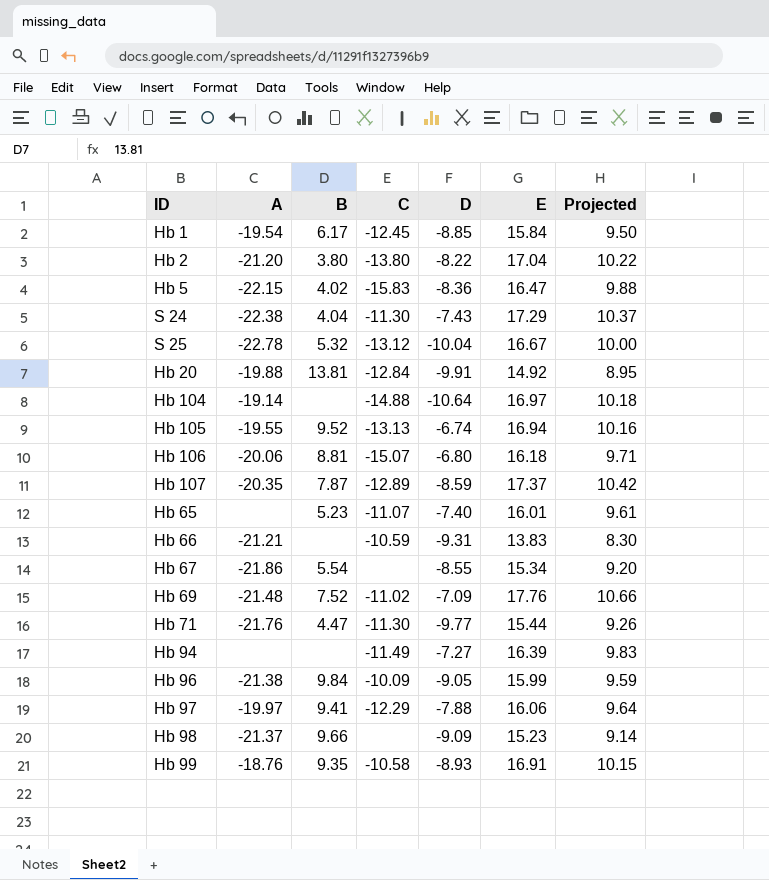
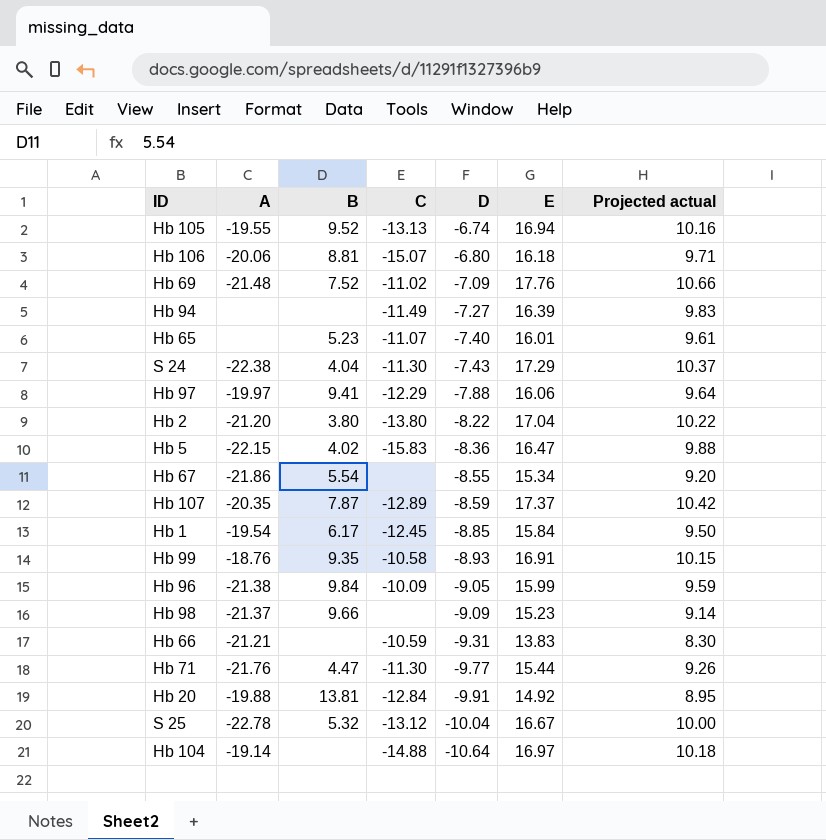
row order: none -> D descending
column name: Projected -> Projected actual

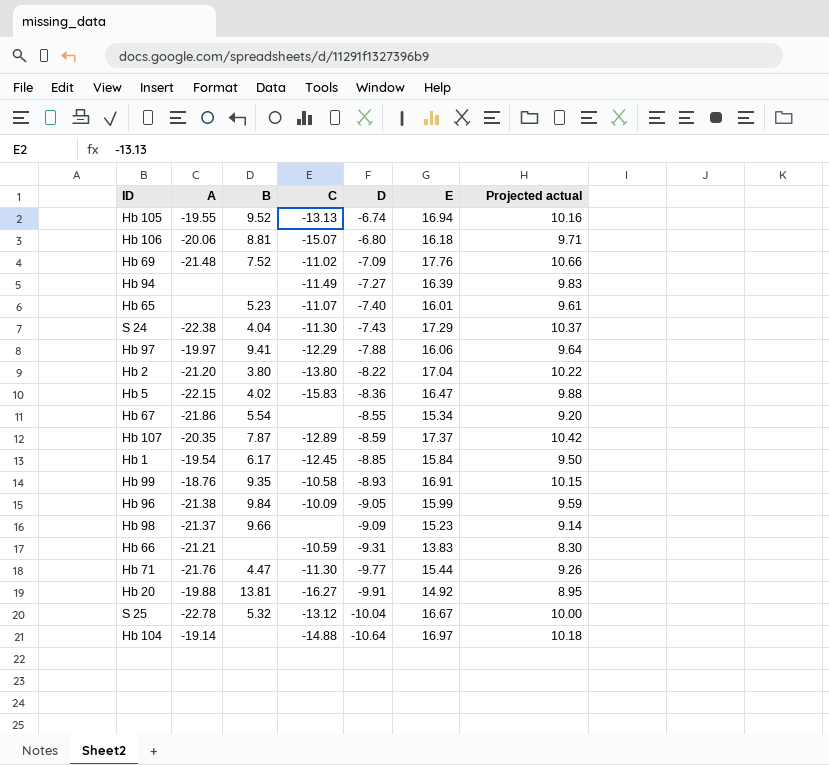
Hb 20 | C: -12.84 -> -16.27

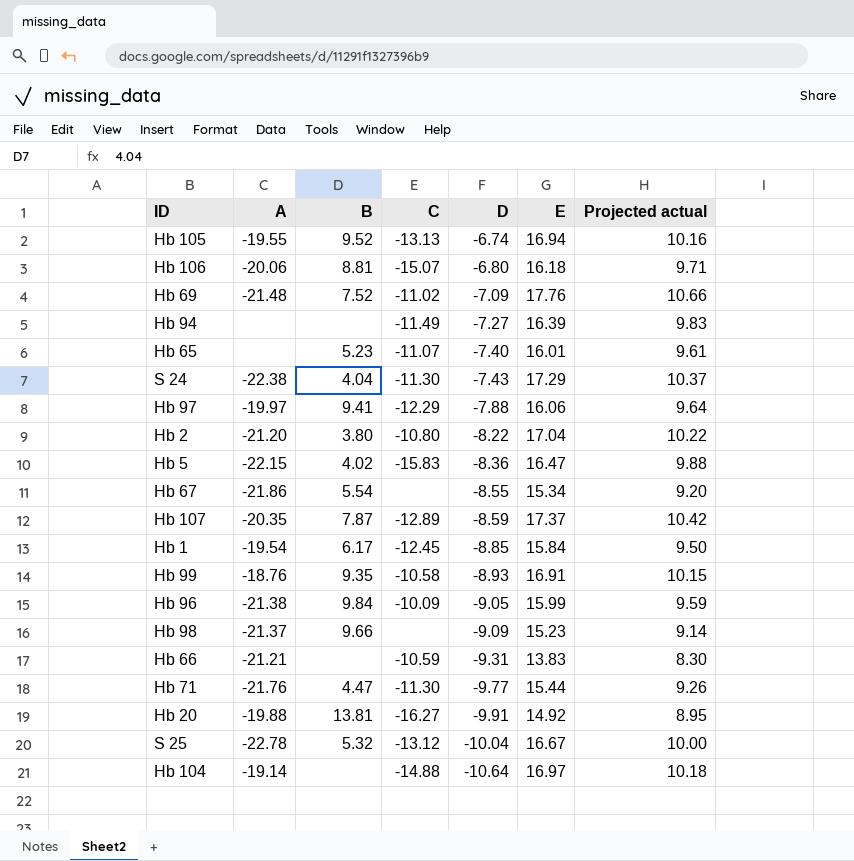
Hb 2 | C: -13.80 -> -10.80

